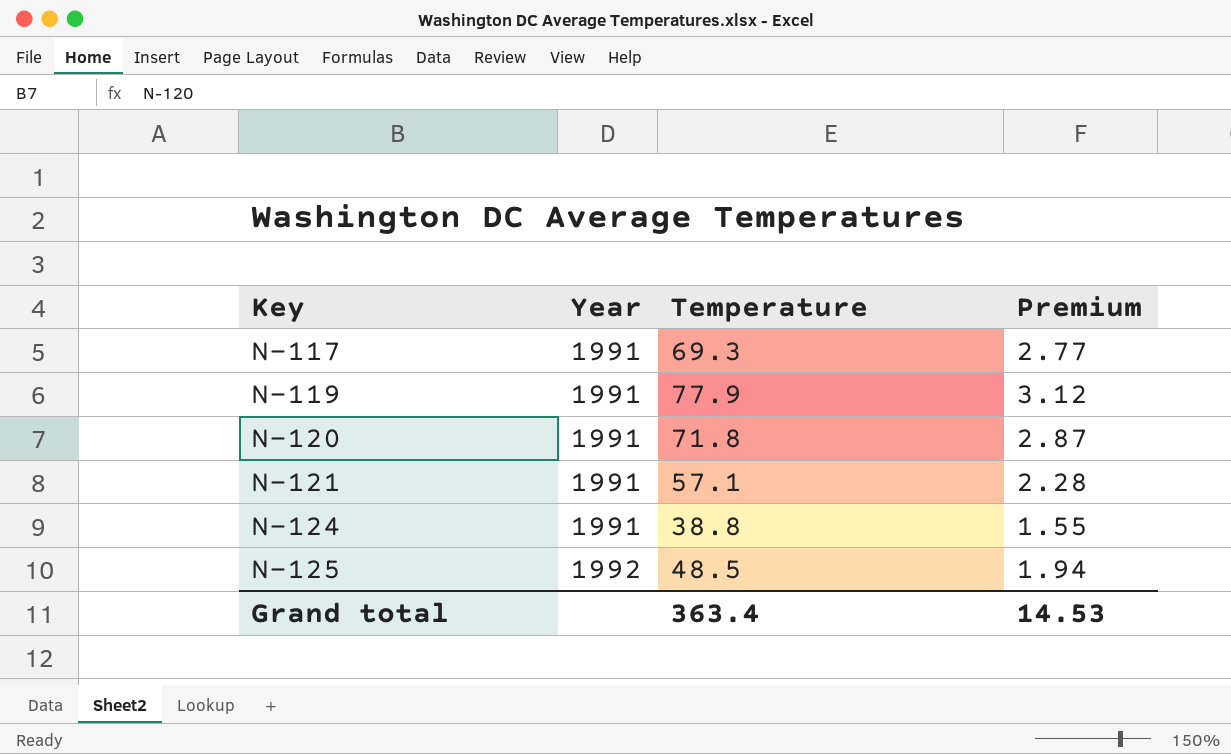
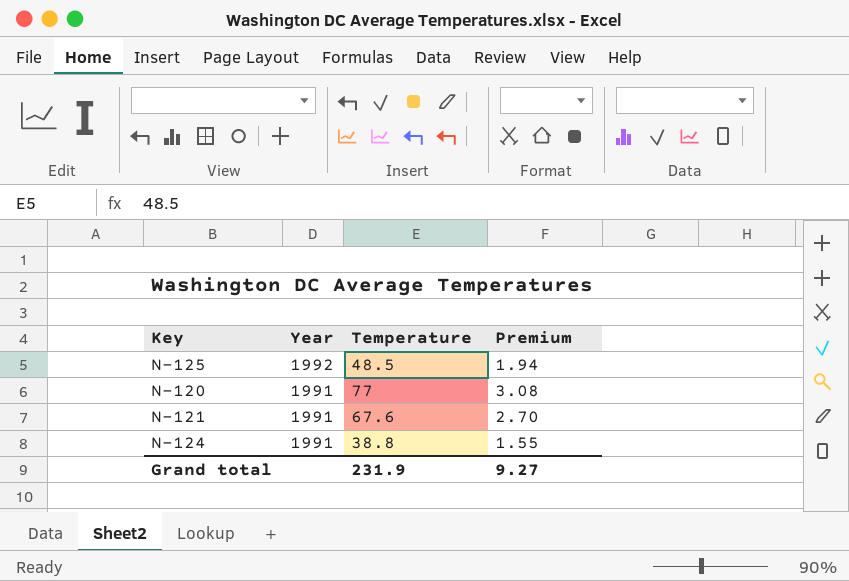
row order: Key ascending -> Year descending
row N-117: 1991 | 69.3 | 2.77 -> none
row N-119: 1991 | 77.9 | 3.12 -> none
N-120 | Temperature: 71.8 -> 77
N-120 | Premium: 2.87 -> 3.08
N-121 | Temperature: 57.1 -> 67.6
N-121 | Premium: 2.28 -> 2.70
Grand total | Temperature: 363.4 -> 231.9
Grand total | Premium: 14.53 -> 9.27

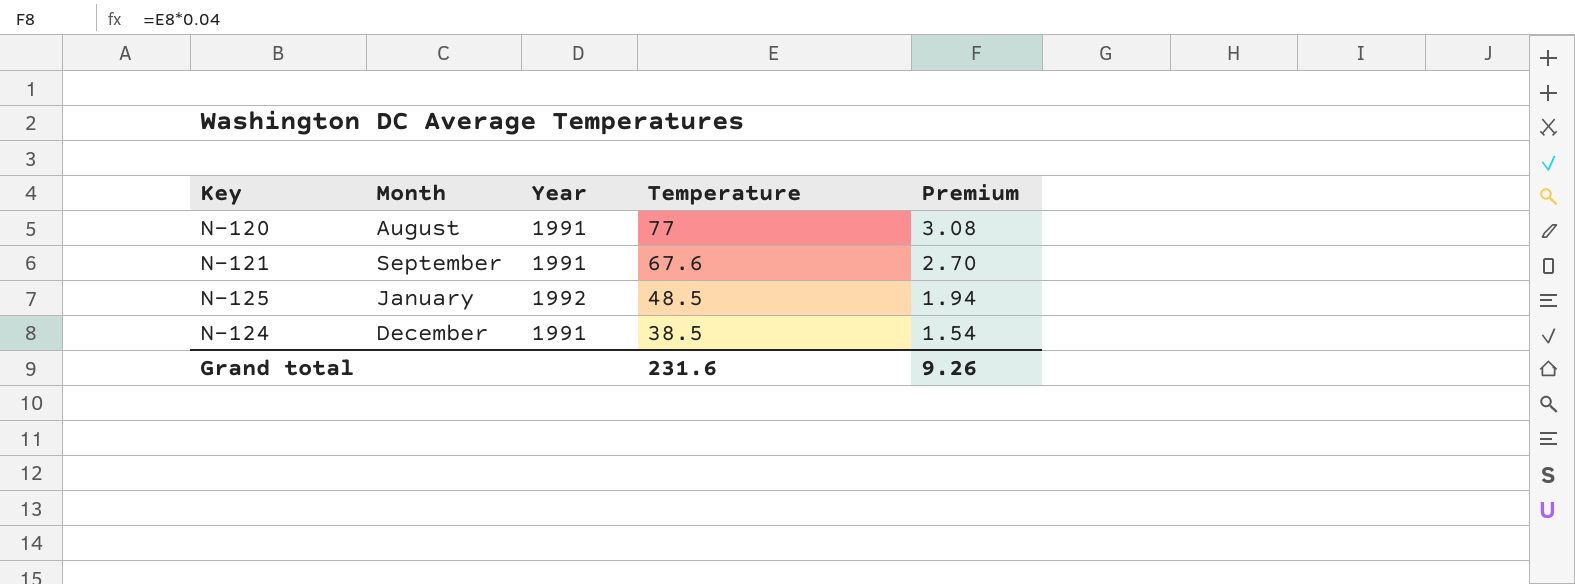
row order: Year descending -> Temperature descending
column Month | position: none -> 2
N-124 | Temperature: 38.8 -> 38.5
N-124 | Premium: 1.55 -> 1.54
Grand total | Temperature: 231.9 -> 231.6
Grand total | Premium: 9.27 -> 9.26

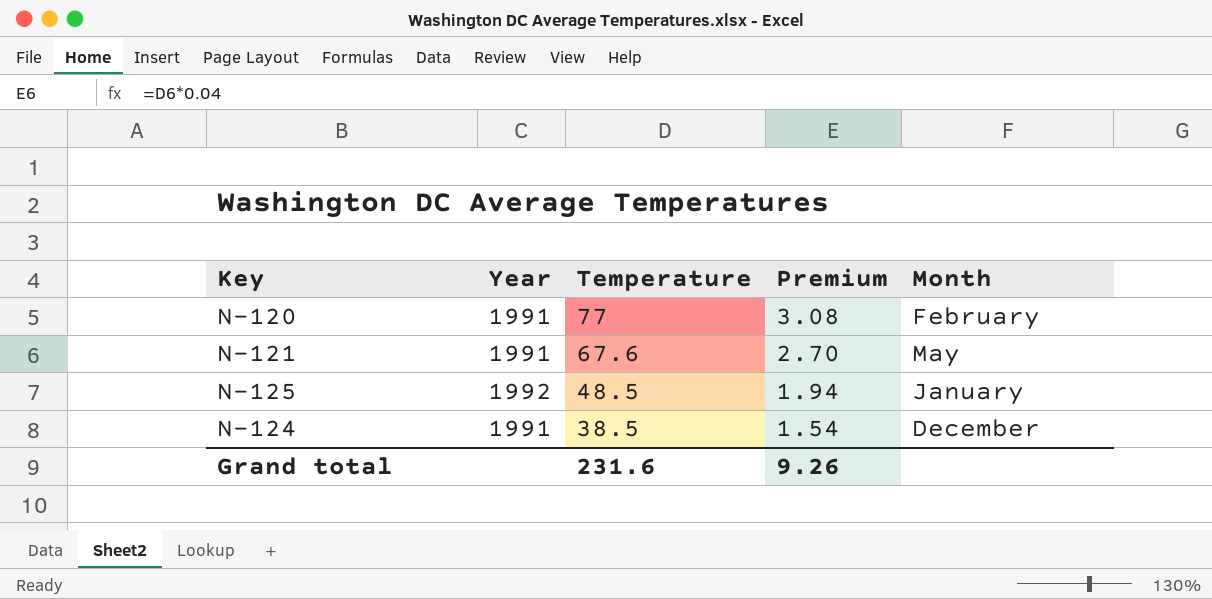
column Month | position: 2 -> 5
N-120 | Month: August -> February
N-121 | Month: September -> May

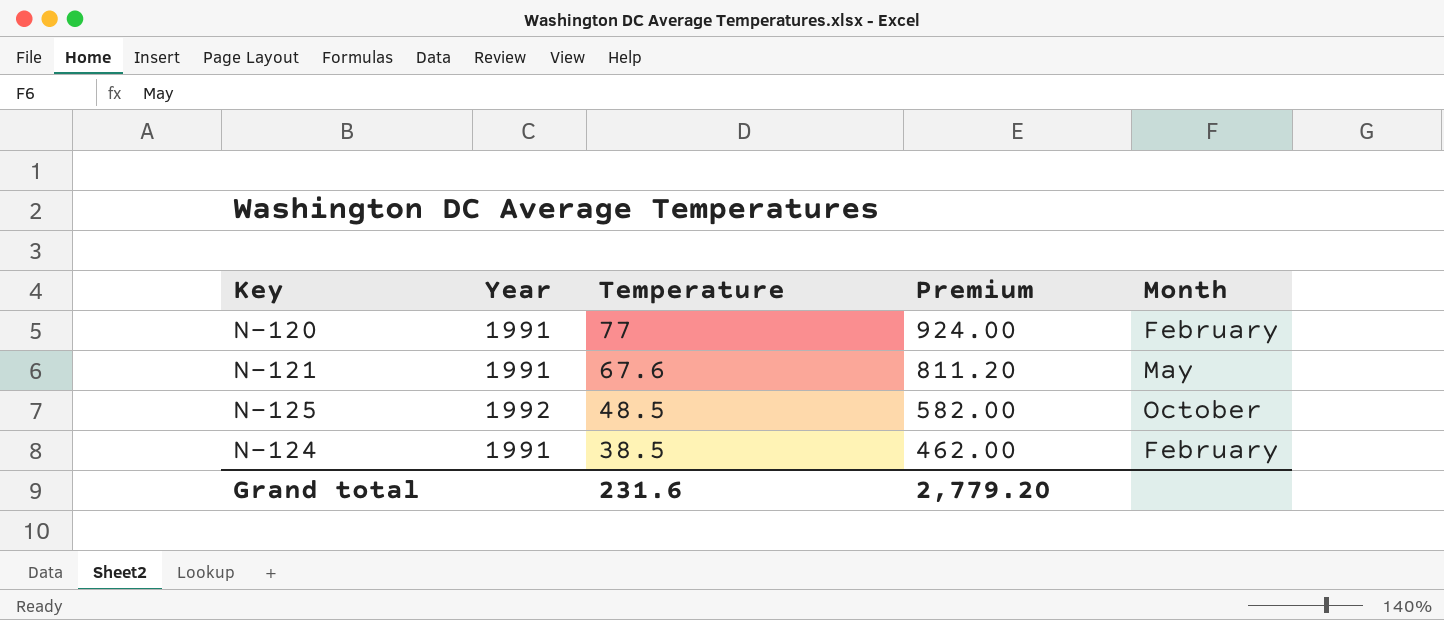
column Premium | formula: [Temperature] * 0.04 -> [Temperature] * 12
N-125 | Month: January -> October
N-124 | Month: December -> February
Grand total | Premium: 9.26 -> 2,779.20

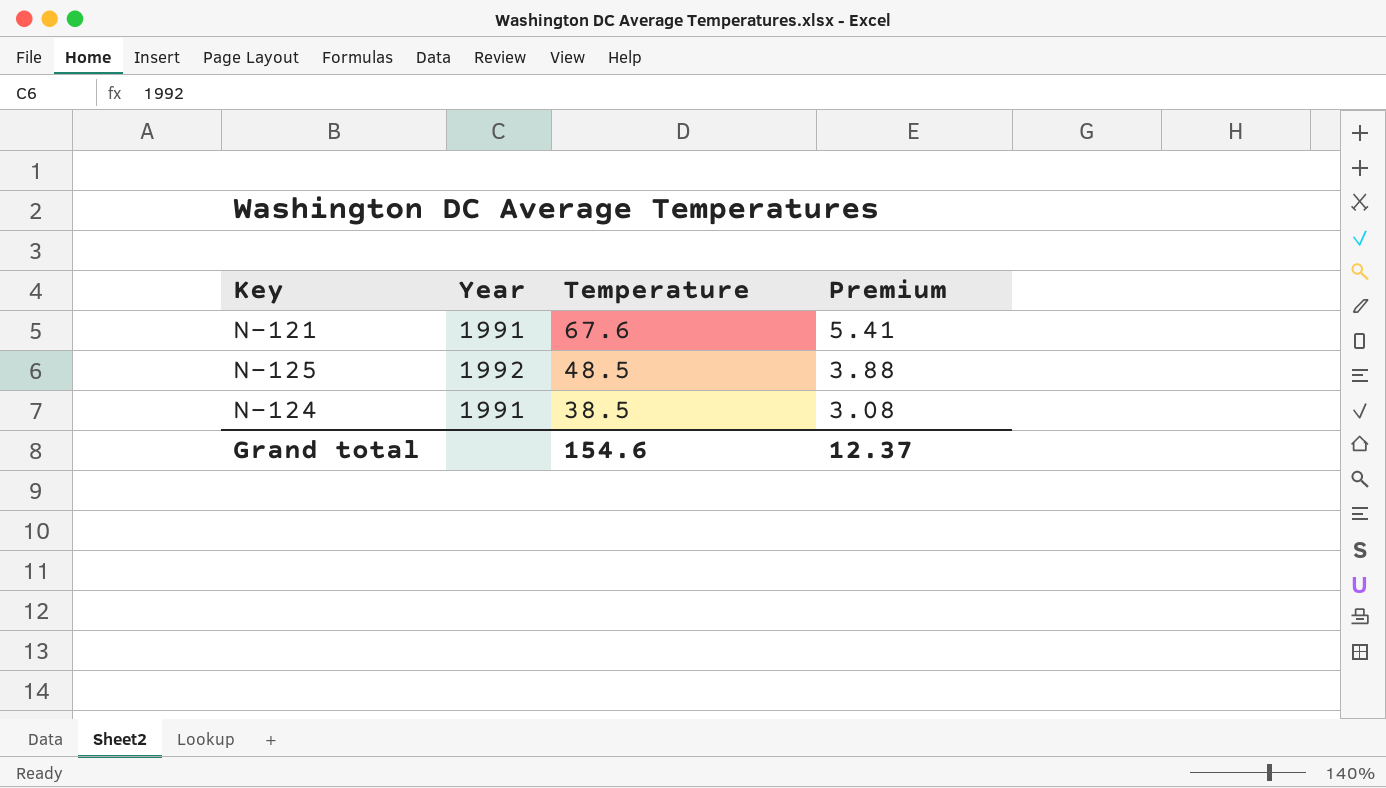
column Month | position: 5 -> none
column Premium | formula: [Temperature] * 12 -> [Temperature] * 0.08
row N-120: 1991 | 77 | 924.00 | February -> none
Grand total | Temperature: 231.6 -> 154.6
Grand total | Premium: 2,779.20 -> 12.37

